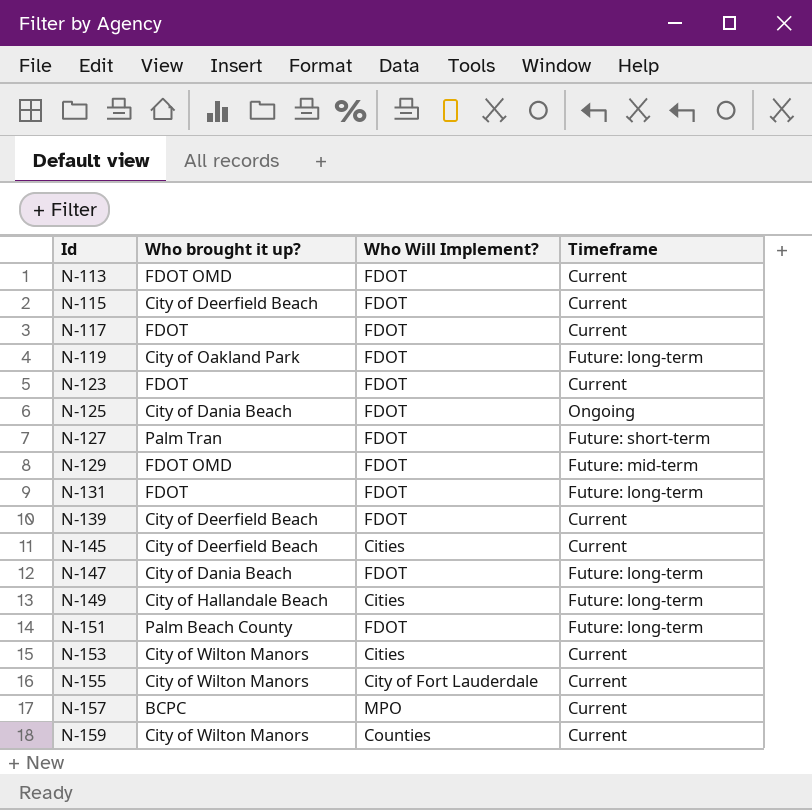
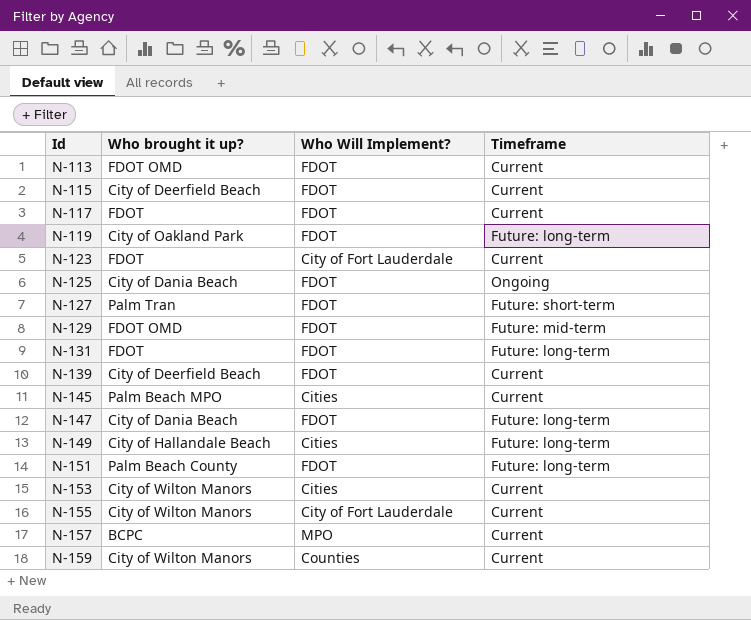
N-123 | Who Will Implement?: FDOT -> City of Fort Lauderdale
N-145 | Who brought it up?: City of Deerfield Beach -> Palm Beach MPO

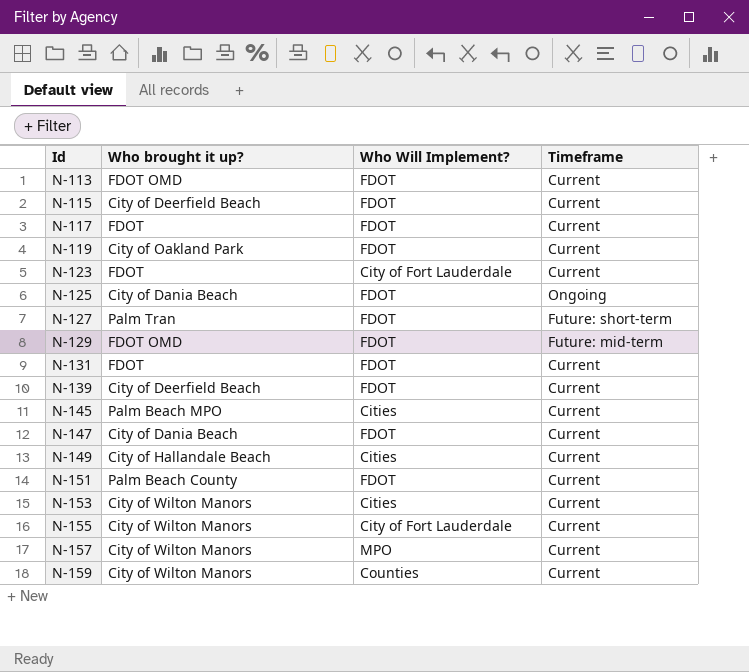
N-119 | Timeframe: Future: long-term -> Current
N-131 | Timeframe: Future: long-term -> Current
N-147 | Timeframe: Future: long-term -> Current
N-149 | Timeframe: Future: long-term -> Current
N-151 | Timeframe: Future: long-term -> Current
N-157 | Who brought it up?: BCPC -> City of Wilton Manors

